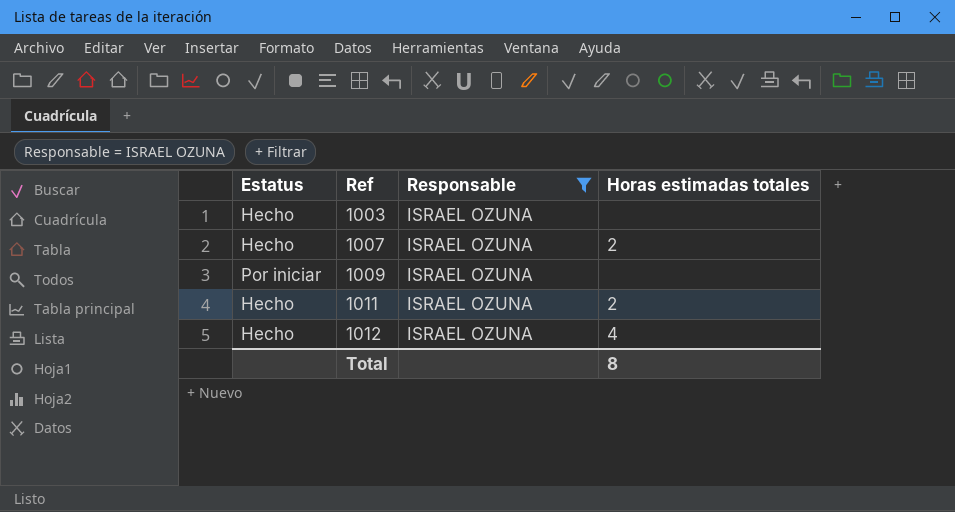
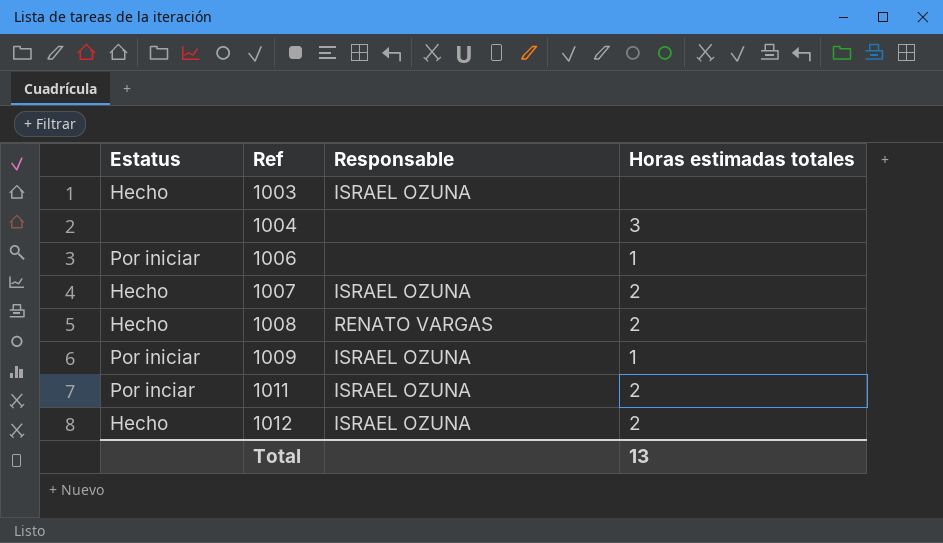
filter: Responsable = ISRAEL OZUNA -> none
1009 | Horas estimadas totales: none -> 1
1011 | Estatus: Hecho -> Por inciar
1012 | Horas estimadas totales: 4 -> 2
Total | Horas estimadas totales: 8 -> 13

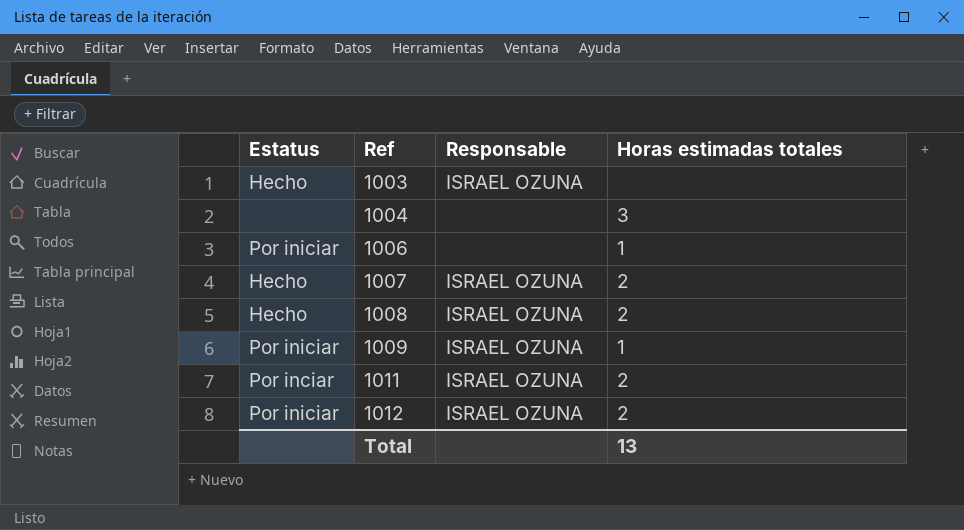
1008 | Responsable: RENATO VARGAS -> ISRAEL OZUNA
1012 | Estatus: Hecho -> Por iniciar

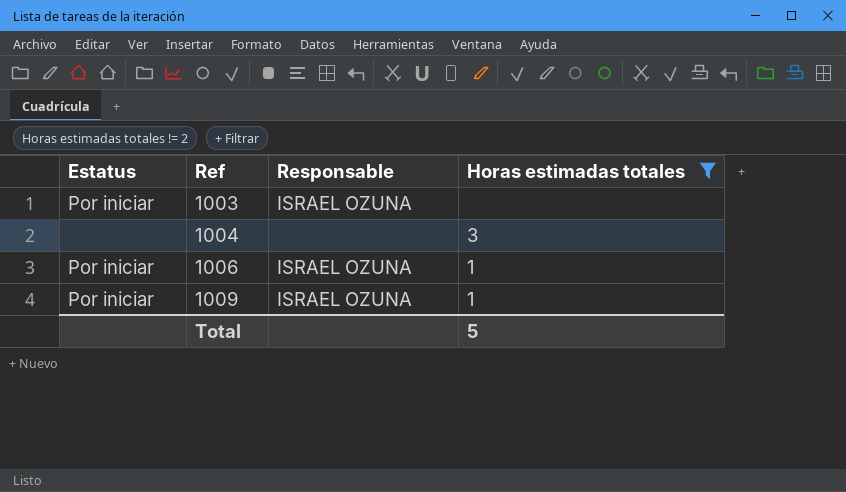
filter: none -> Horas estimadas totales != 2
1003 | Estatus: Hecho -> Por iniciar
1006 | Responsable: none -> ISRAEL OZUNA
Total | Horas estimadas totales: 13 -> 5

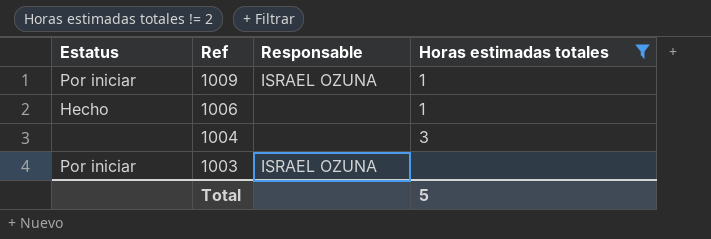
row order: Ref ascending -> Ref descending
1006 | Estatus: Por iniciar -> Hecho
1006 | Responsable: ISRAEL OZUNA -> none

